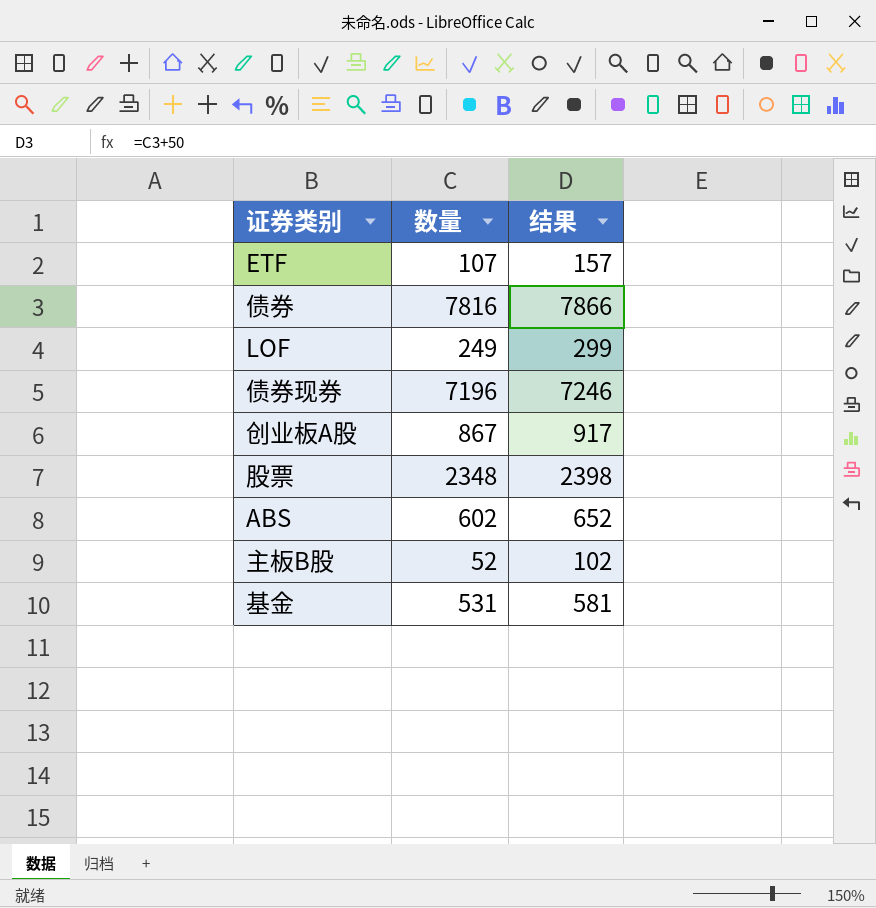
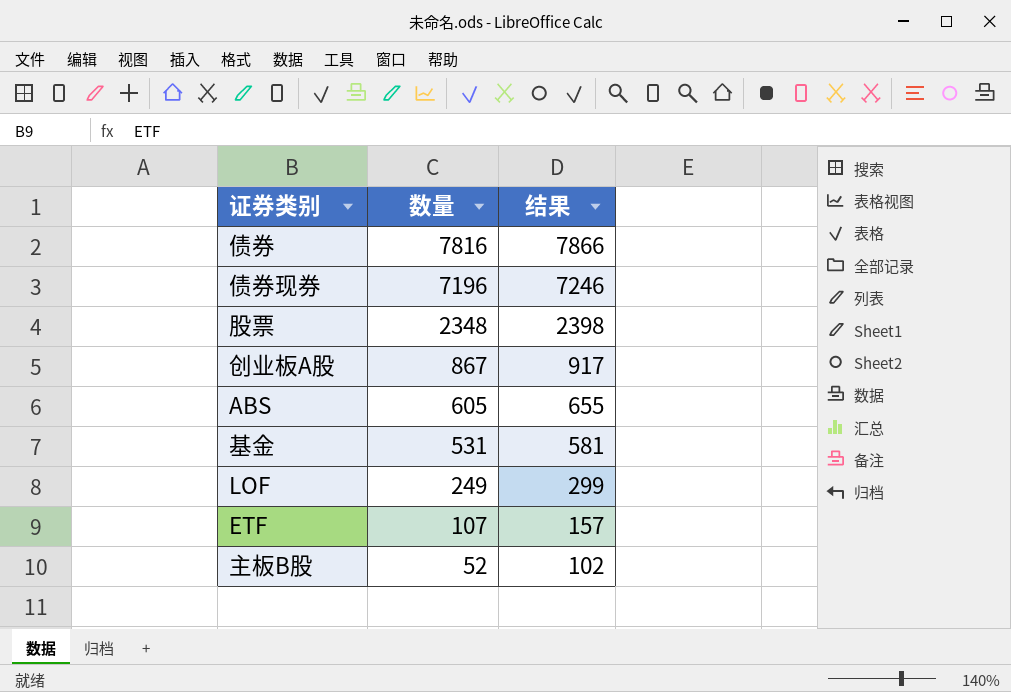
row order: none -> 数量 descending
ABS | 数量: 602 -> 605
ABS | 结果: 652 -> 655

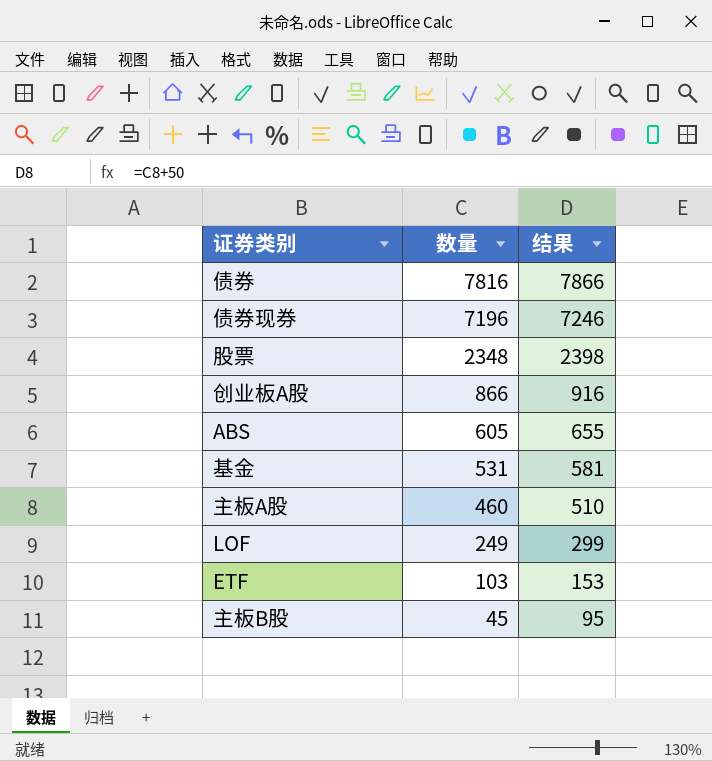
创业板A股 | 数量: 867 -> 866
创业板A股 | 结果: 917 -> 916
row 主板A股: none -> 460 | 510
ETF | 数量: 107 -> 103
ETF | 结果: 157 -> 153
主板B股 | 数量: 52 -> 45
主板B股 | 结果: 102 -> 95

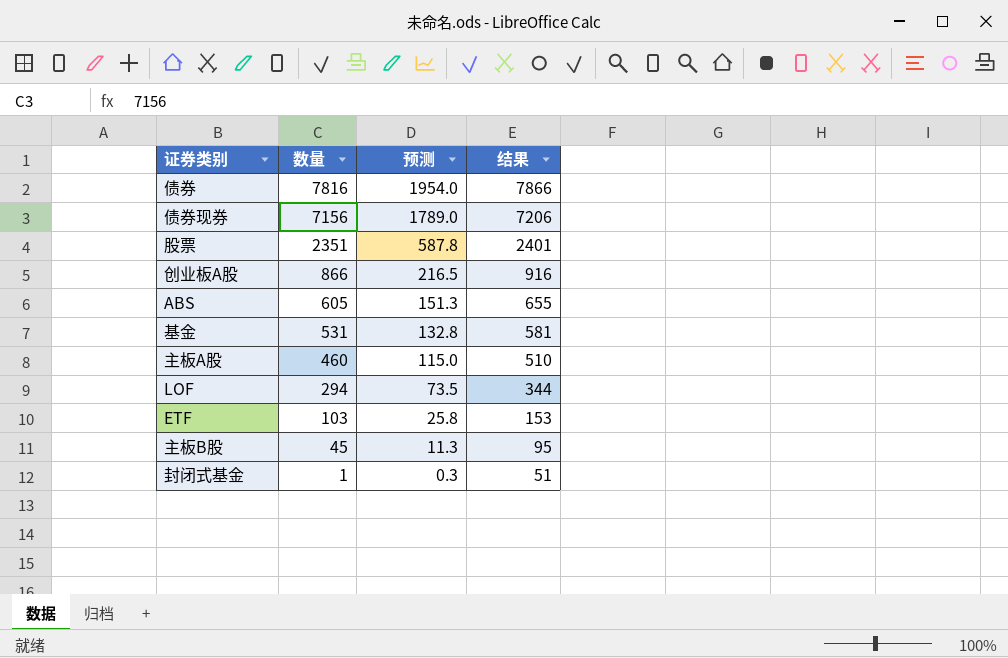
column 预测 | formula: none -> [数量] * 0.25
债券现券 | 数量: 7196 -> 7156
债券现券 | 结果: 7246 -> 7206
股票 | 数量: 2348 -> 2351
股票 | 结果: 2398 -> 2401
LOF | 数量: 249 -> 294
LOF | 结果: 299 -> 344
row 封闭式基金: none -> 1 | 0.3 | 51

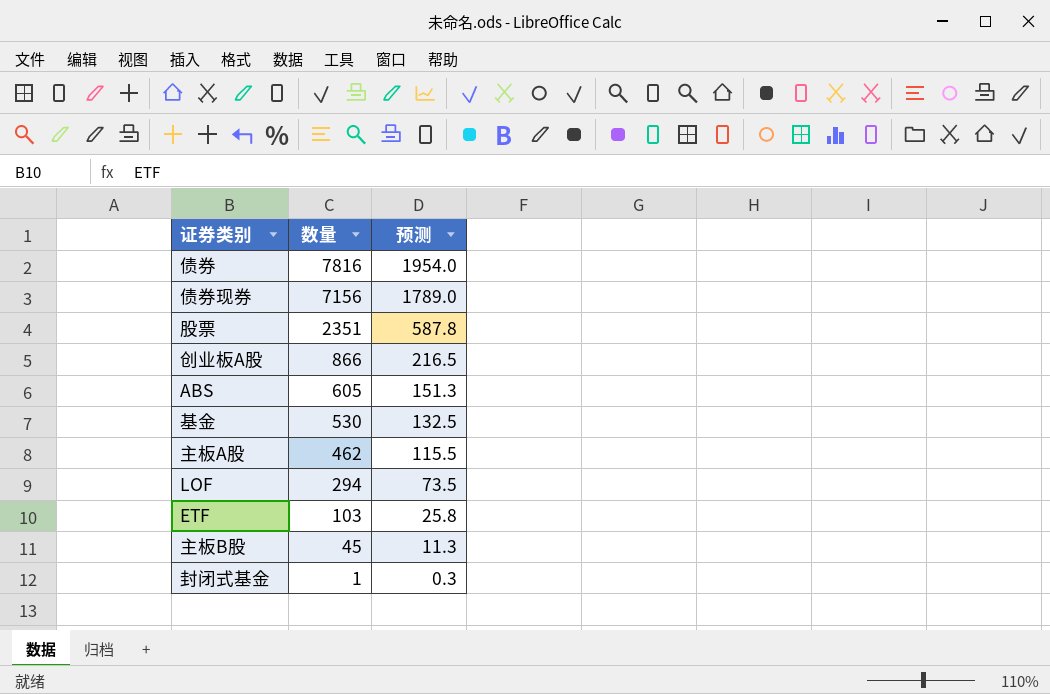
column 结果 | formula: [数量] + 50 -> none
基金 | 数量: 531 -> 530
基金 | 预测: 132.8 -> 132.5
主板A股 | 数量: 460 -> 462
主板A股 | 预测: 115.0 -> 115.5

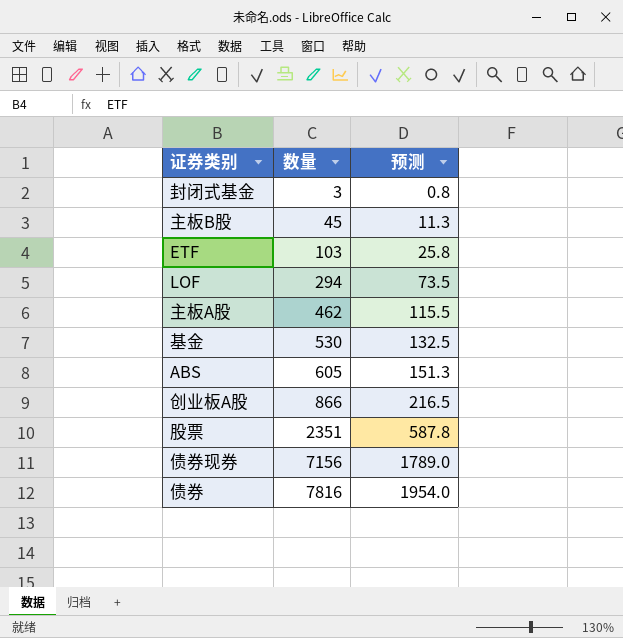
row order: 数量 descending -> 数量 ascending
封闭式基金 | 数量: 1 -> 3
封闭式基金 | 预测: 0.3 -> 0.8

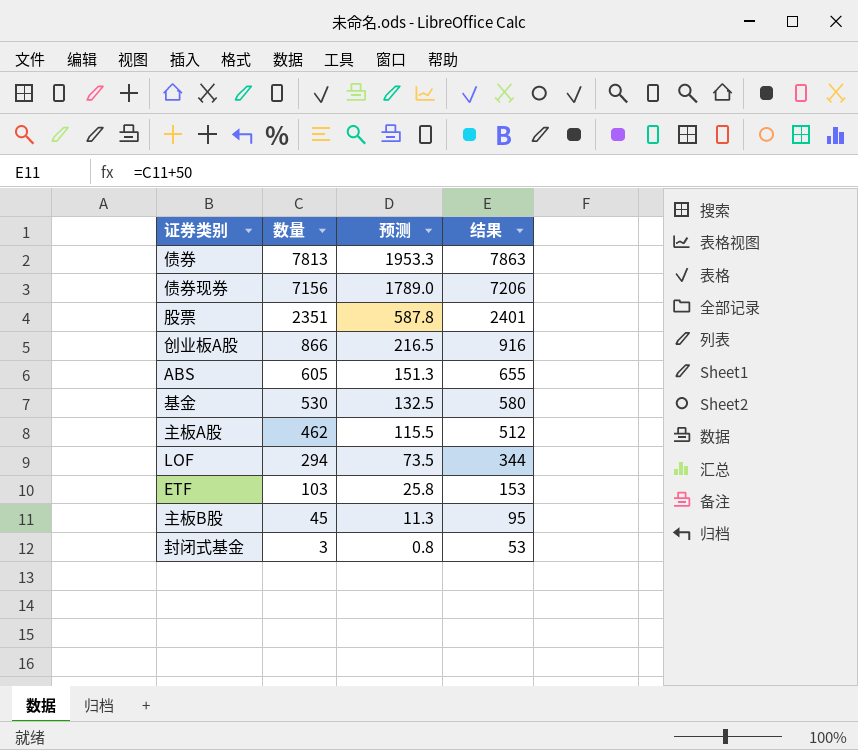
row order: 数量 ascending -> 数量 descending
column 结果 | formula: none -> [数量] + 50
债券 | 数量: 7816 -> 7813
债券 | 预测: 1954.0 -> 1953.3

